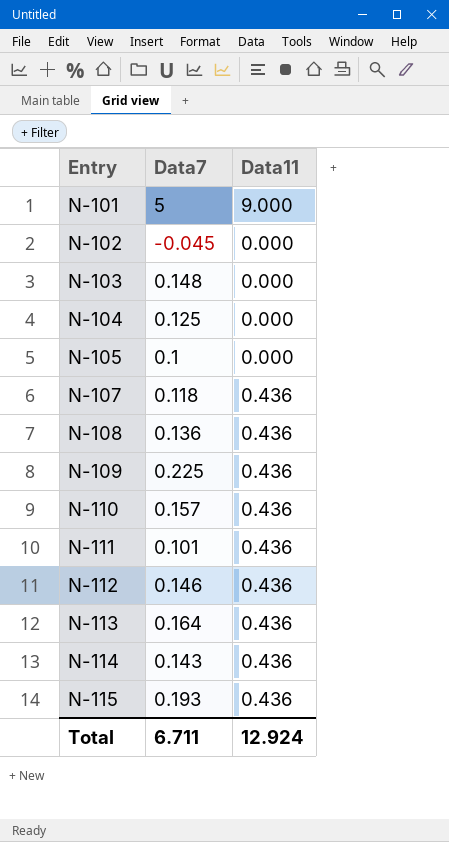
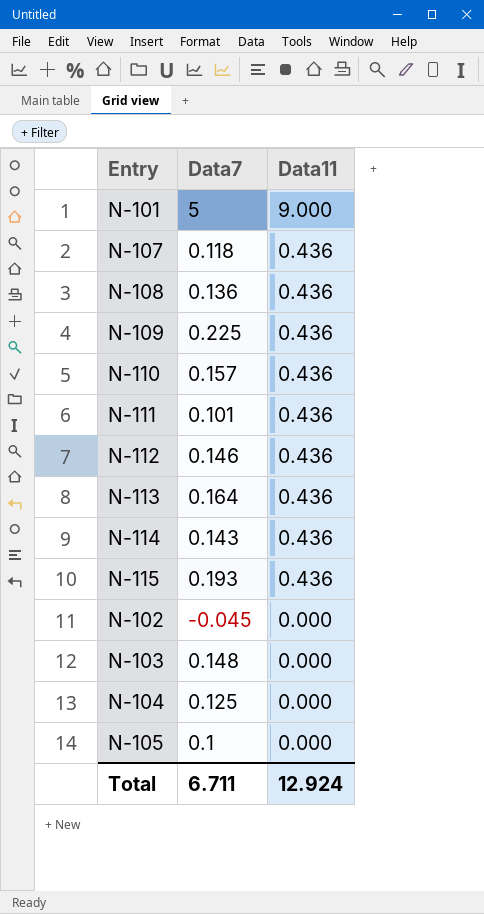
row order: Entry ascending -> Data11 descending

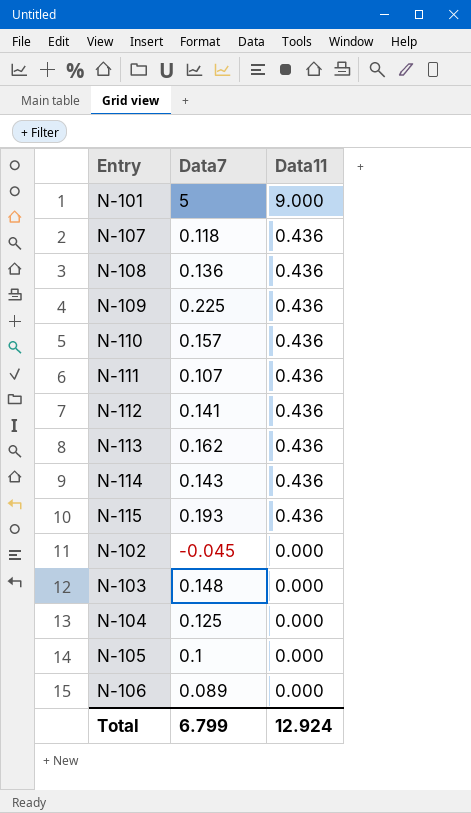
N-111 | Data7: 0.101 -> 0.107
N-112 | Data7: 0.146 -> 0.141
N-113 | Data7: 0.164 -> 0.162
row N-106: none -> 0.089 | 0.000
Total | Data7: 6.711 -> 6.799

